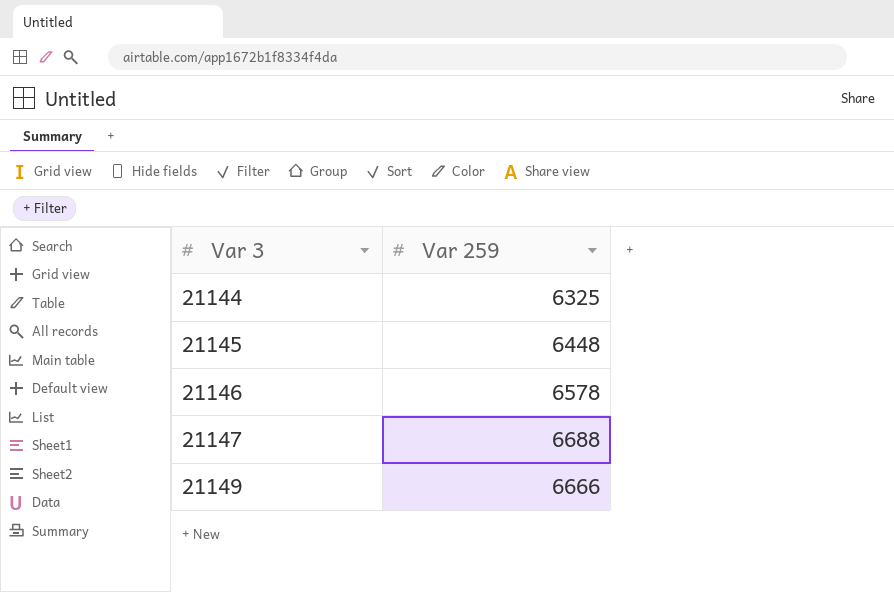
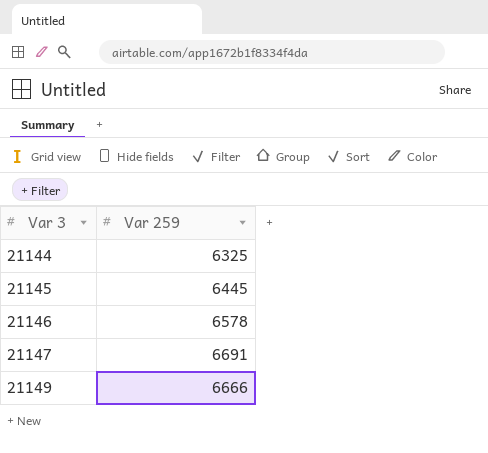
21145 | Var 259: 6448 -> 6445
21147 | Var 259: 6688 -> 6691

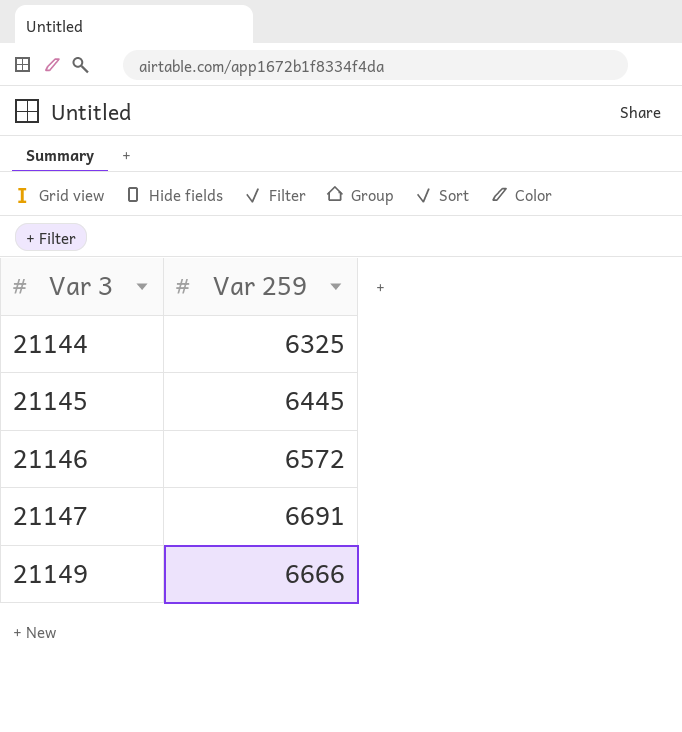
21146 | Var 259: 6578 -> 6572

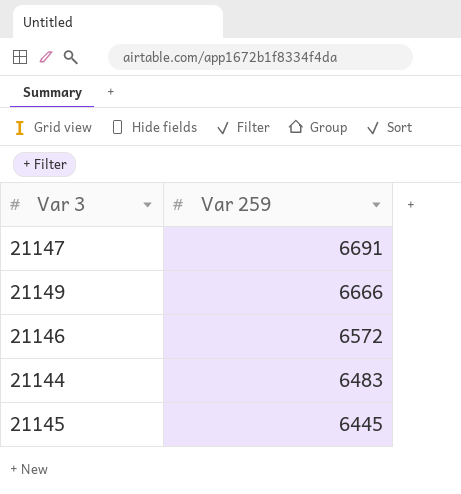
row order: Var 3 ascending -> Var 259 descending
21144 | Var 259: 6325 -> 6483

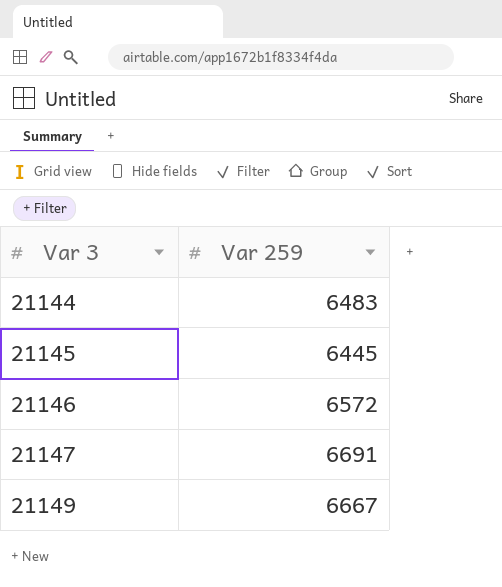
row order: Var 259 descending -> Var 3 ascending
21149 | Var 259: 6666 -> 6667

